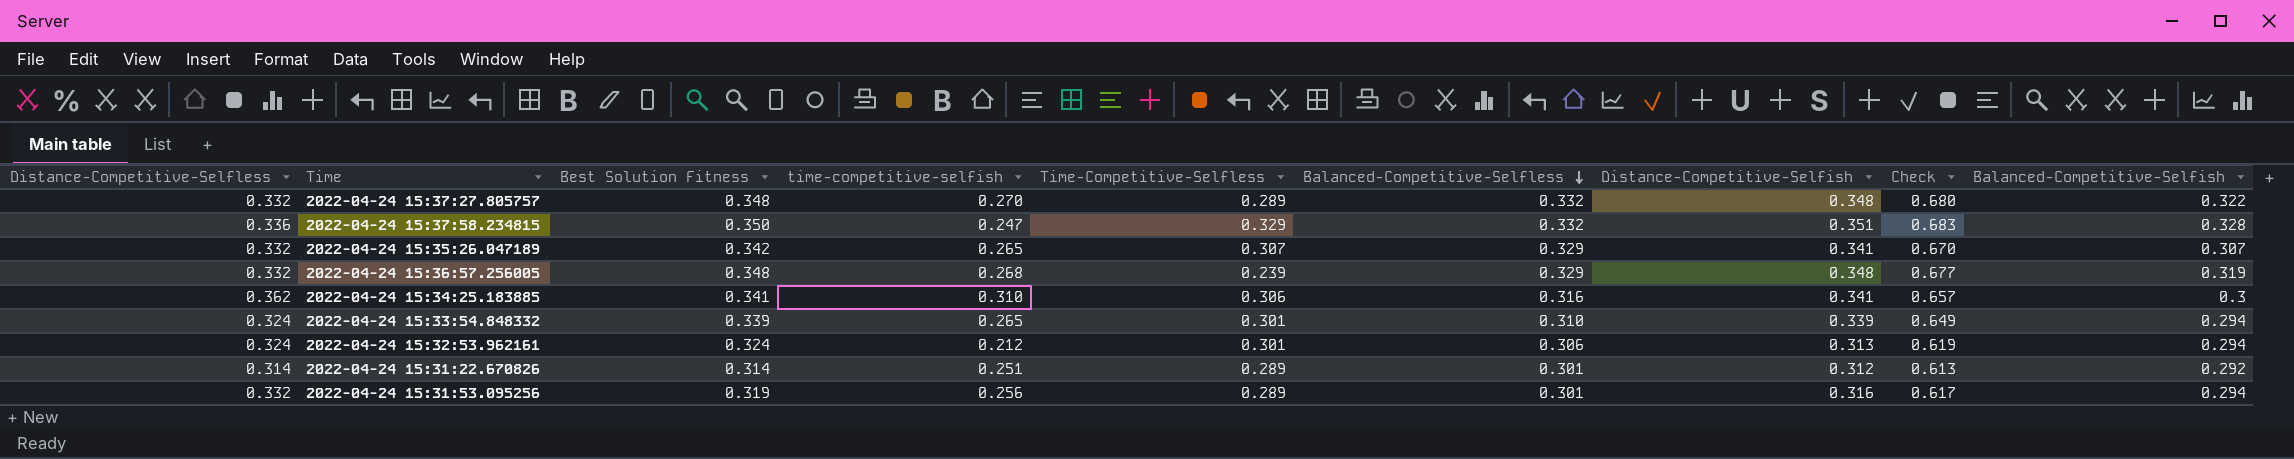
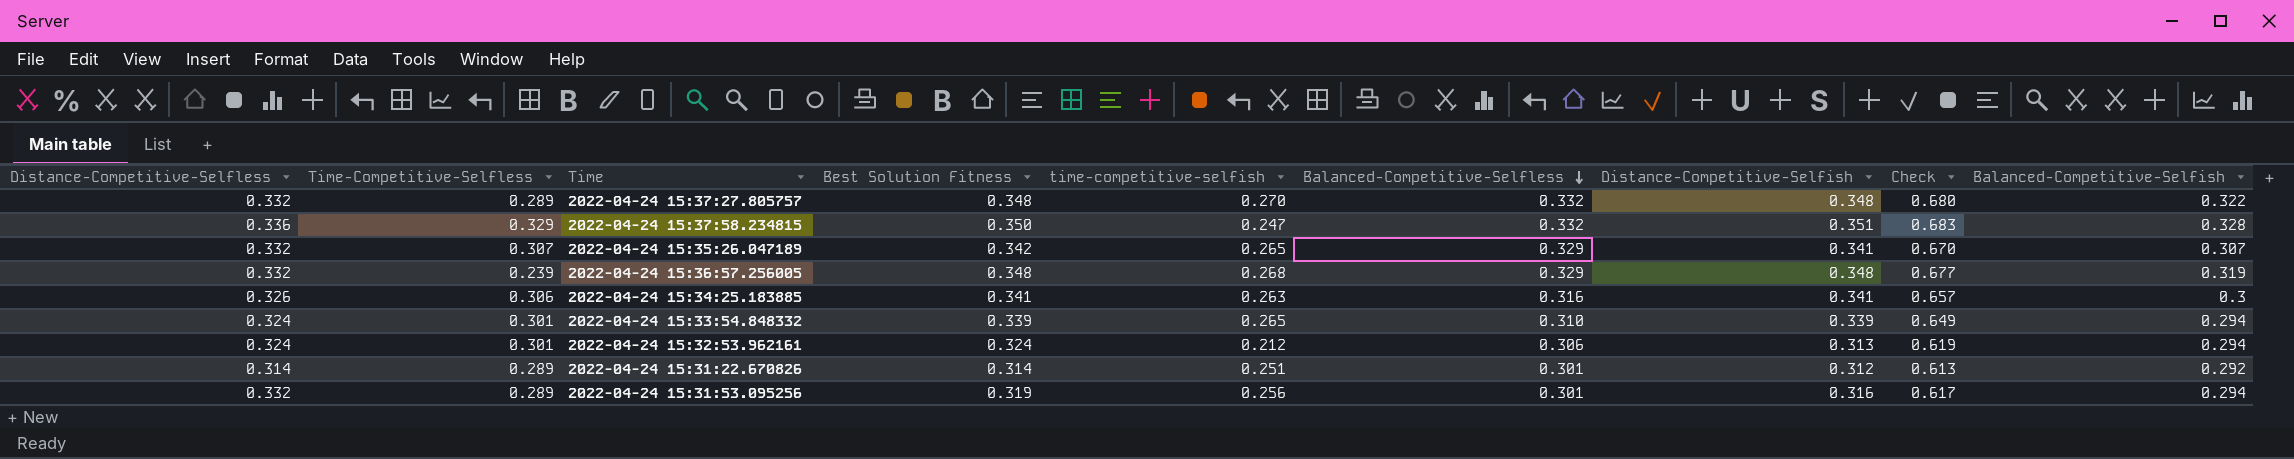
column Time-Competitive-Selfless | position: 5 -> 2
2022-04-24 15:34:25.183885 | Distance-Competitive-Selfless: 0.362 -> 0.326
2022-04-24 15:34:25.183885 | time-competitive-selfish: 0.310 -> 0.263

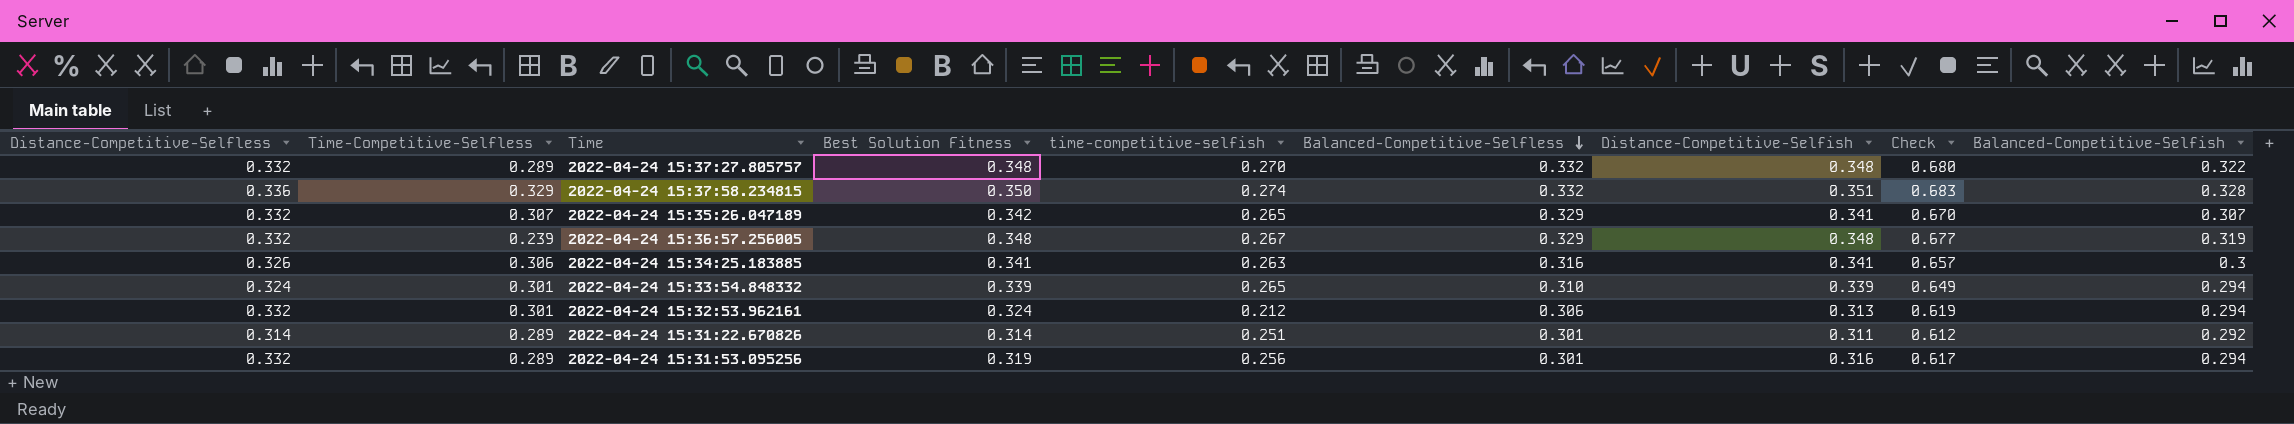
2022-04-24 15:37:58.234815 | time-competitive-selfish: 0.247 -> 0.274
2022-04-24 15:36:57.256005 | time-competitive-selfish: 0.268 -> 0.267
2022-04-24 15:32:53.962161 | Distance-Competitive-Selfless: 0.324 -> 0.332
2022-04-24 15:31:22.670826 | Distance-Competitive-Selfish: 0.312 -> 0.311
2022-04-24 15:31:22.670826 | Check: 0.613 -> 0.612

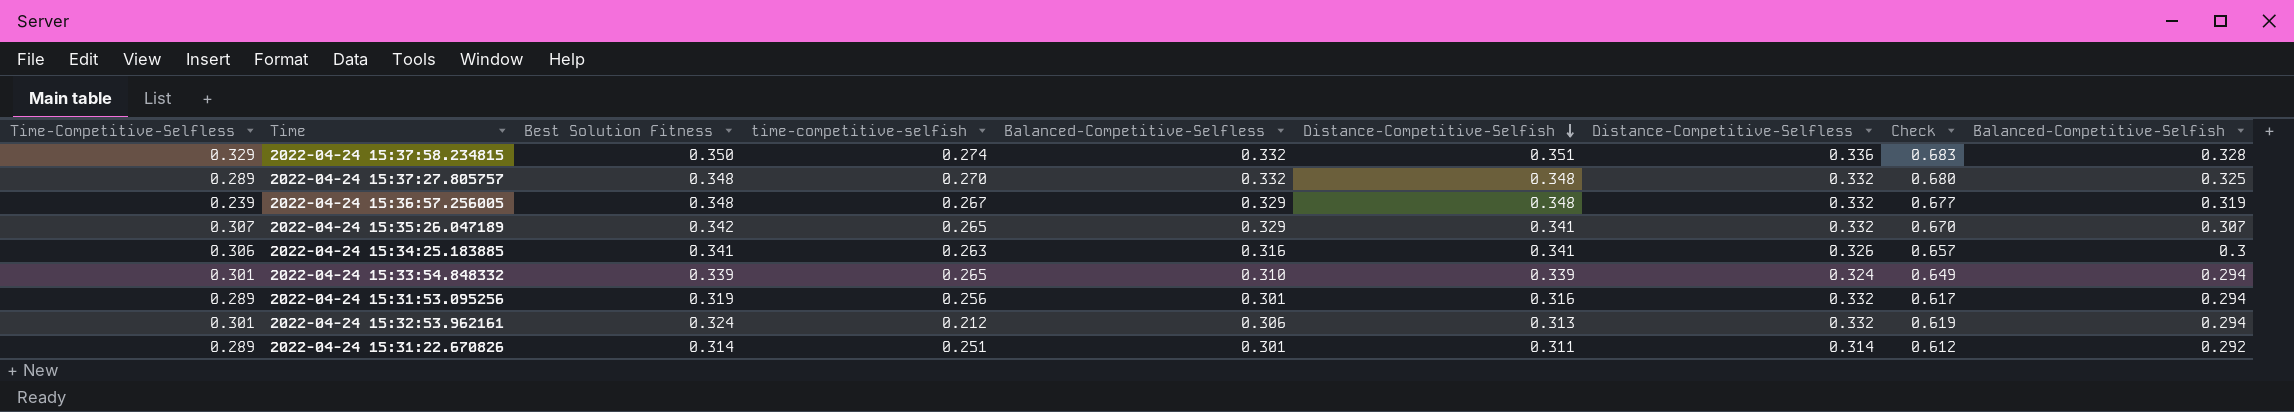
row order: Balanced-Competitive-Selfless descending -> Distance-Competitive-Selfish descending
column Distance-Competitive-Selfless | position: 1 -> 7
2022-04-24 15:37:27.805757 | Balanced-Competitive-Selfish: 0.322 -> 0.325

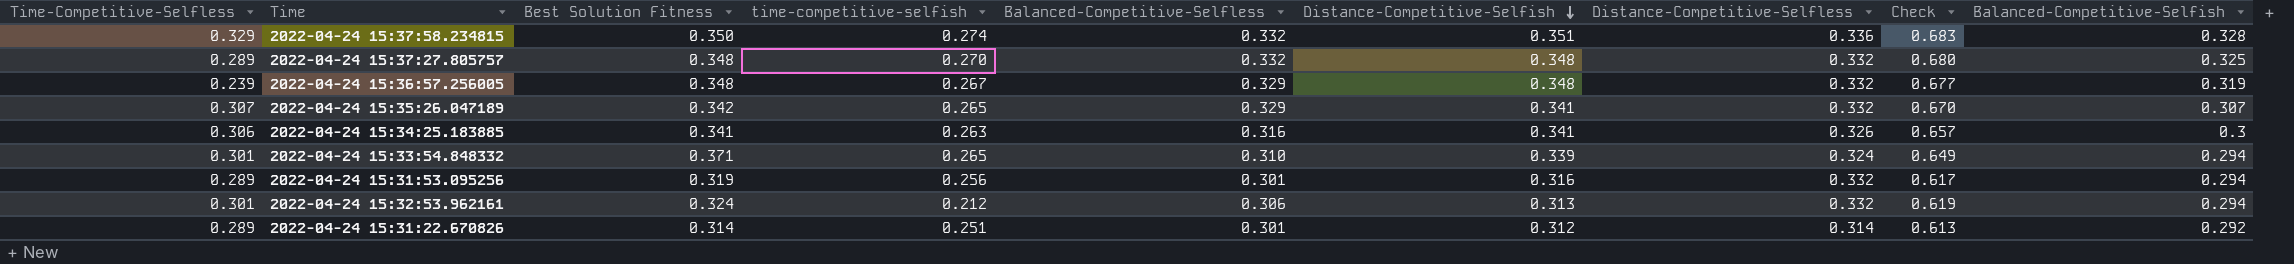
2022-04-24 15:33:54.848332 | Best Solution Fitness: 0.339 -> 0.371
2022-04-24 15:31:22.670826 | Distance-Competitive-Selfish: 0.311 -> 0.312
2022-04-24 15:31:22.670826 | Check: 0.612 -> 0.613

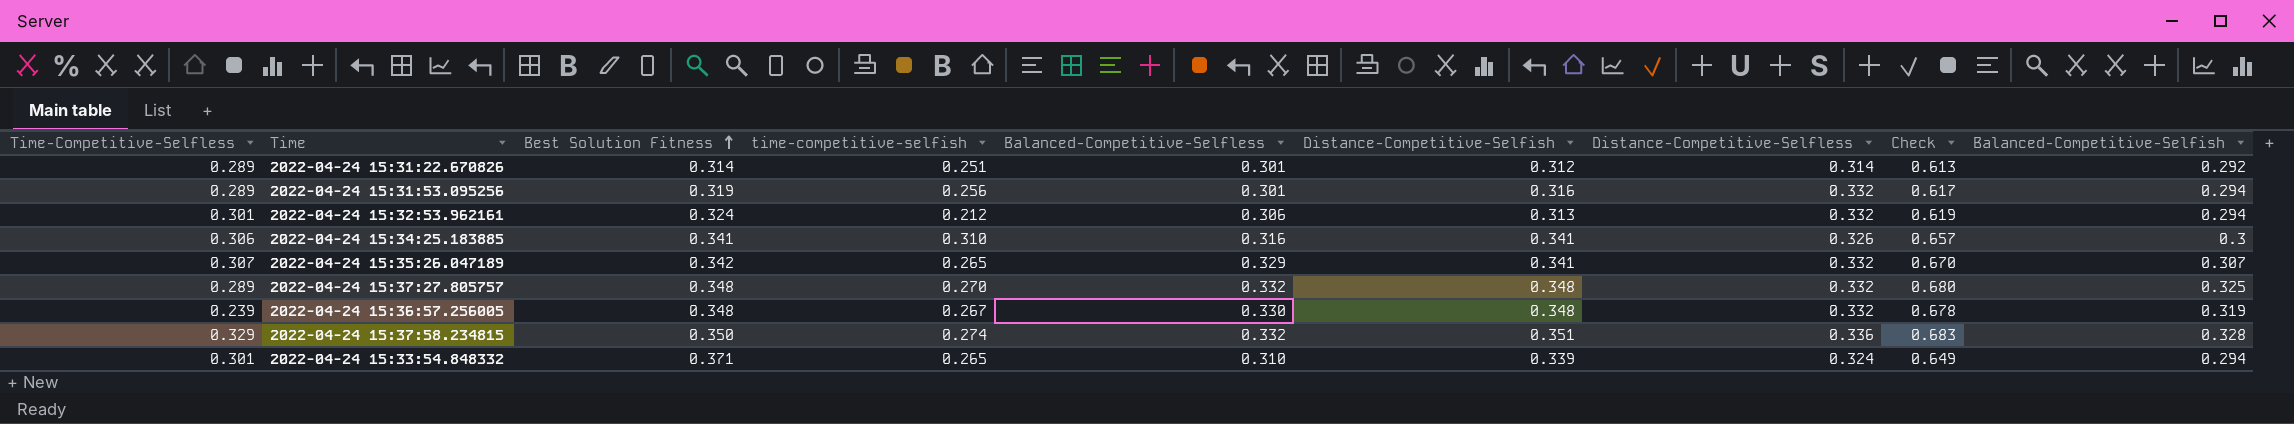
row order: Distance-Competitive-Selfish descending -> Best Solution Fitness ascending
2022-04-24 15:34:25.183885 | time-competitive-selfish: 0.263 -> 0.310
2022-04-24 15:36:57.256005 | Balanced-Competitive-Selfless: 0.329 -> 0.330
2022-04-24 15:36:57.256005 | Check: 0.677 -> 0.678

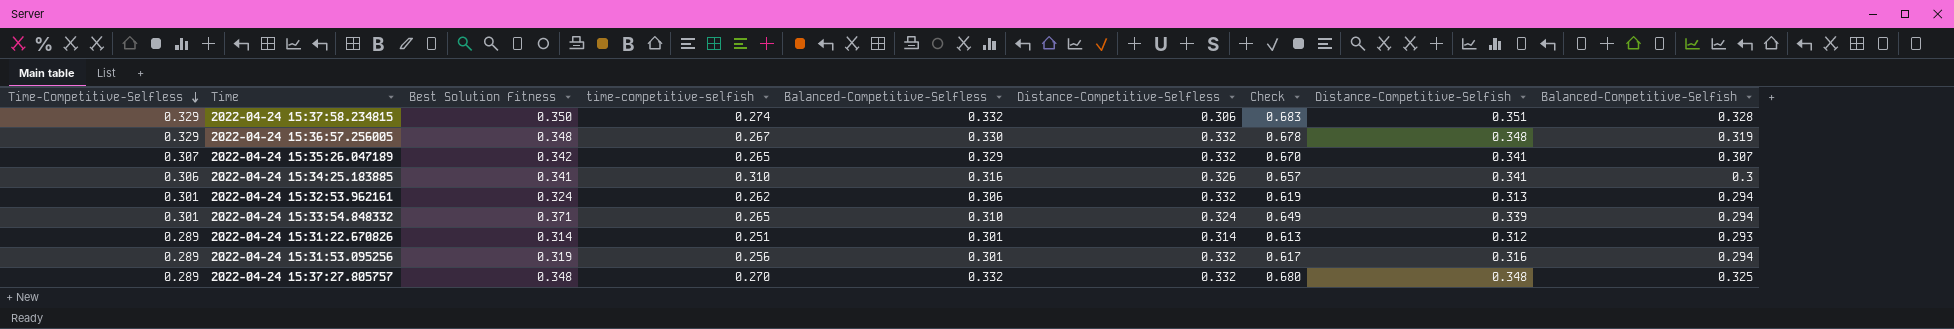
row order: Best Solution Fitness ascending -> Time-Competitive-Selfless descending
column Distance-Competitive-Selfish | position: 6 -> 8
2022-04-24 15:37:58.234815 | Distance-Competitive-Selfless: 0.336 -> 0.306
2022-04-24 15:36:57.256005 | Time-Competitive-Selfless: 0.239 -> 0.329
2022-04-24 15:32:53.962161 | time-competitive-selfish: 0.212 -> 0.262
2022-04-24 15:31:22.670826 | Balanced-Competitive-Selfish: 0.292 -> 0.293

